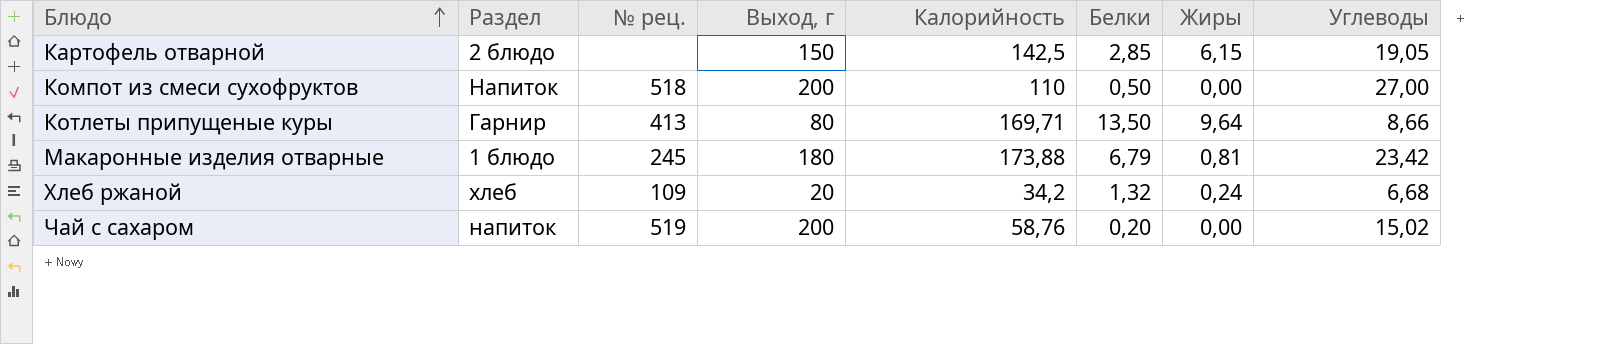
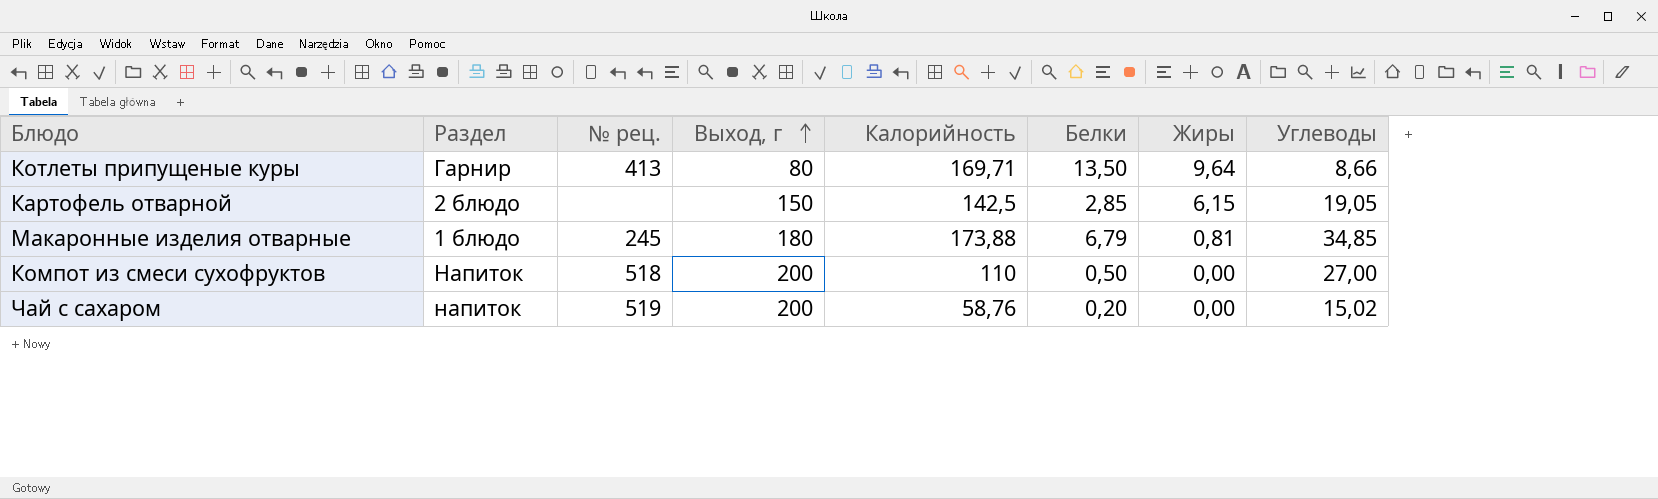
row order: Блюдо ascending -> Выход, г ascending
row Хлеб ржаной: хлеб | 109 | 20 | 34,2 | 1,32 | 0,24 | 6,68 -> none
Макаронные изделия отварные | Углеводы: 23,42 -> 34,85

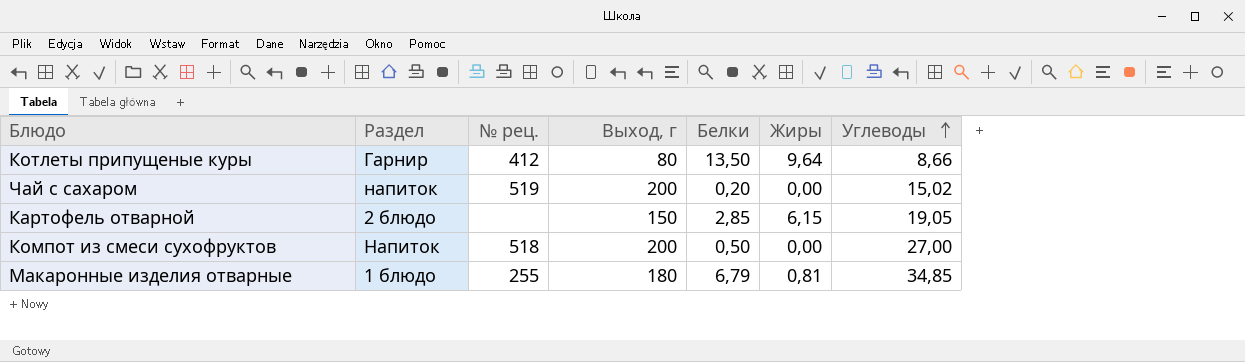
row order: Выход, г ascending -> Углеводы ascending
column Калорийность | position: 5 -> none
Котлеты припущеные куры | № рец.: 413 -> 412
Макаронные изделия отварные | № рец.: 245 -> 255

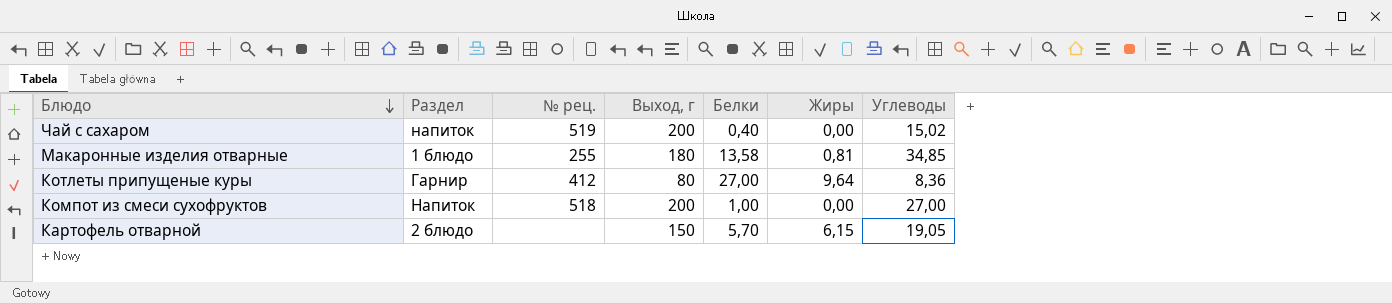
row order: Углеводы ascending -> Блюдо descending
Чай с сахаром | Белки: 0,20 -> 0,40
Макаронные изделия отварные | Белки: 6,79 -> 13,58
Котлеты припущеные куры | Белки: 13,50 -> 27,00
Котлеты припущеные куры | Углеводы: 8,66 -> 8,36
Компот из смеси сухофруктов | Белки: 0,50 -> 1,00
Картофель отварной | Белки: 2,85 -> 5,70

